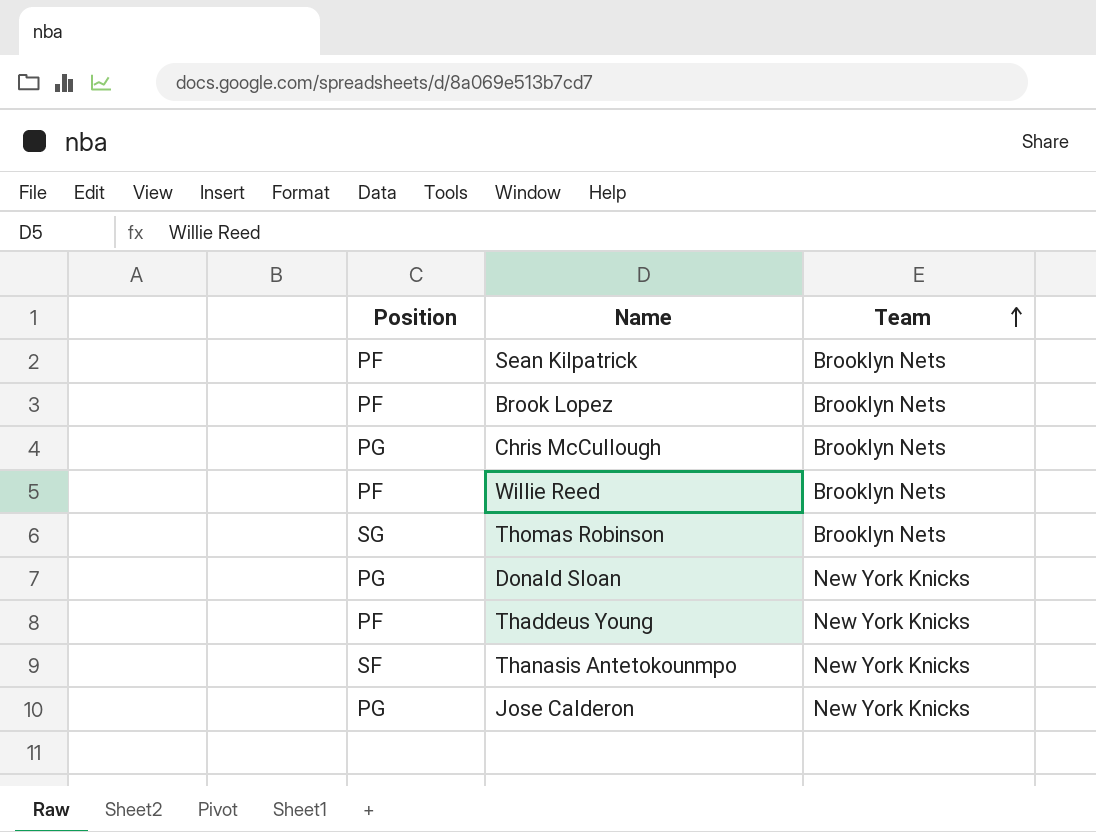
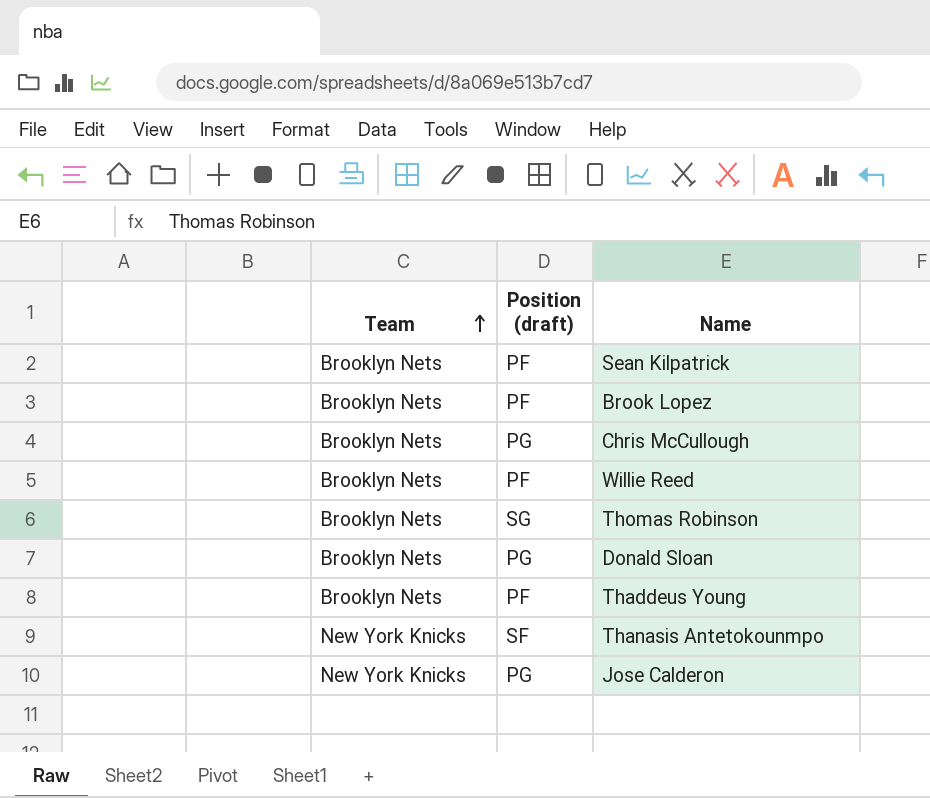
column Team | position: 3 -> 1
column name: Position -> Position (draft)
Donald Sloan | Team: New York Knicks -> Brooklyn Nets
Thaddeus Young | Team: New York Knicks -> Brooklyn Nets

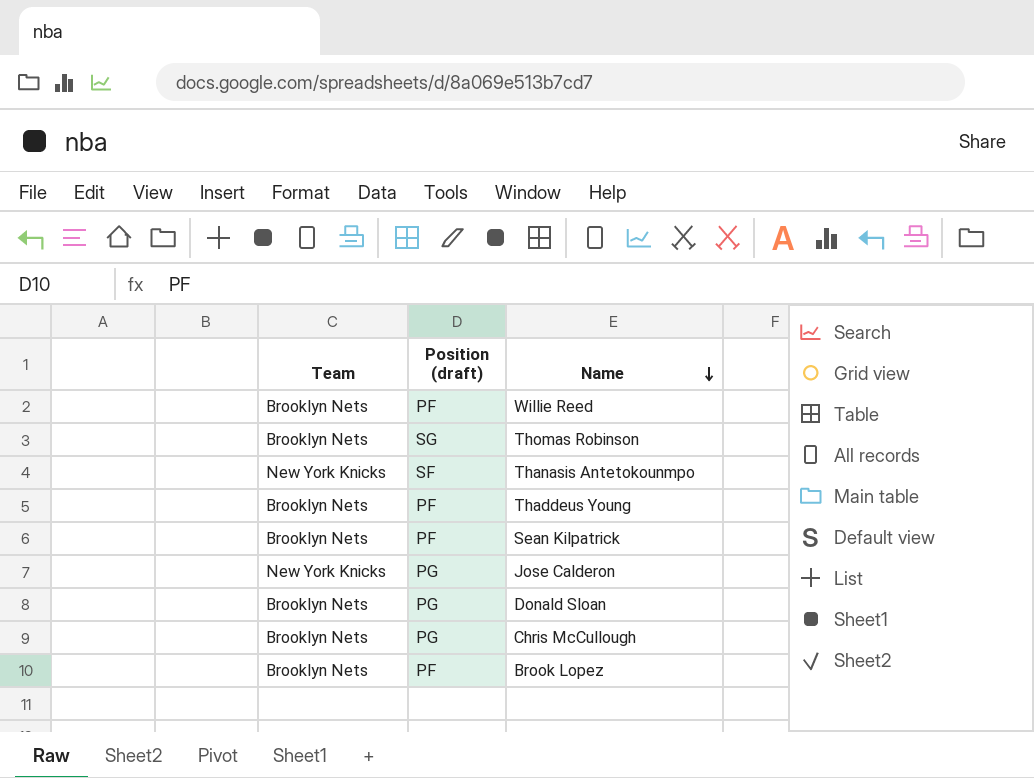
row order: Team ascending -> Name descending

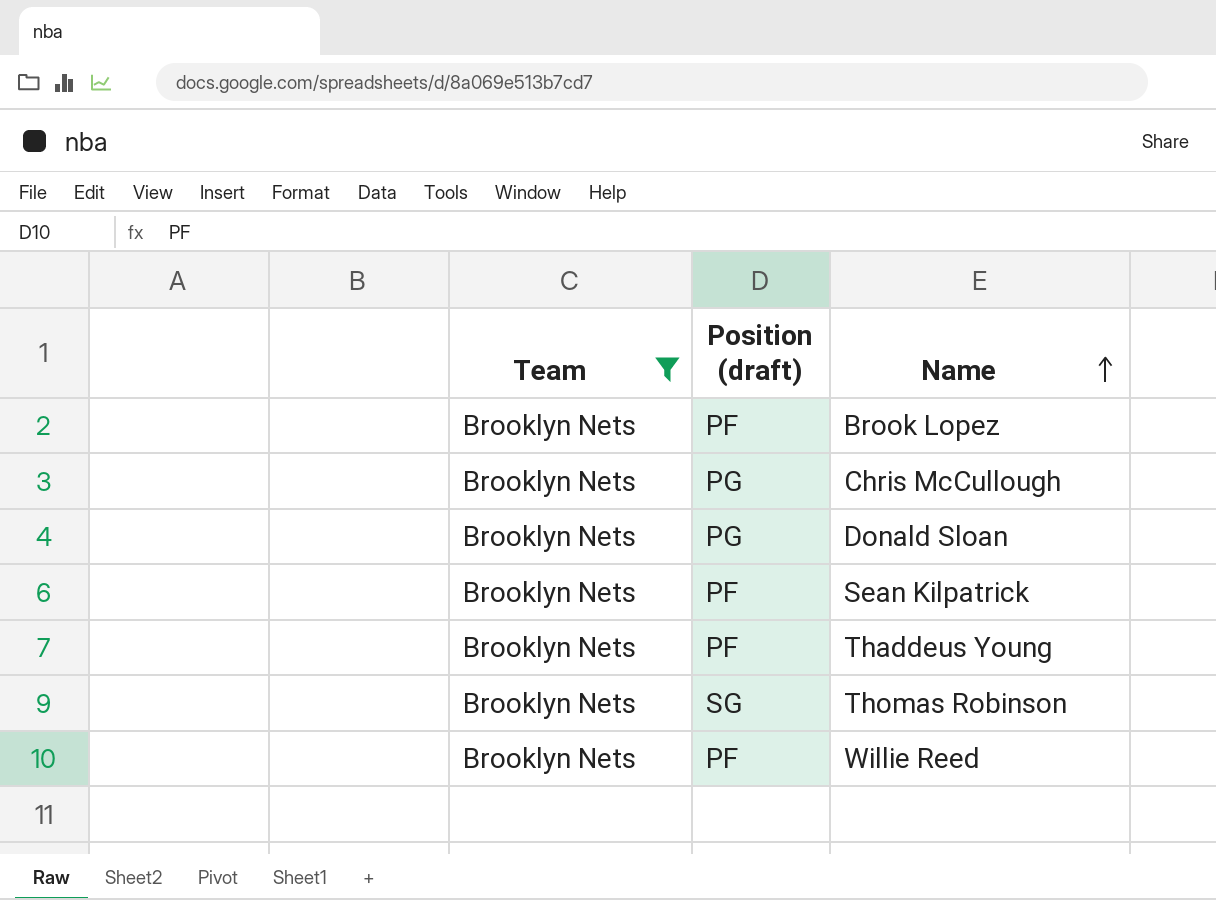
filter: none -> Team = Brooklyn Nets
row order: Name descending -> Name ascending

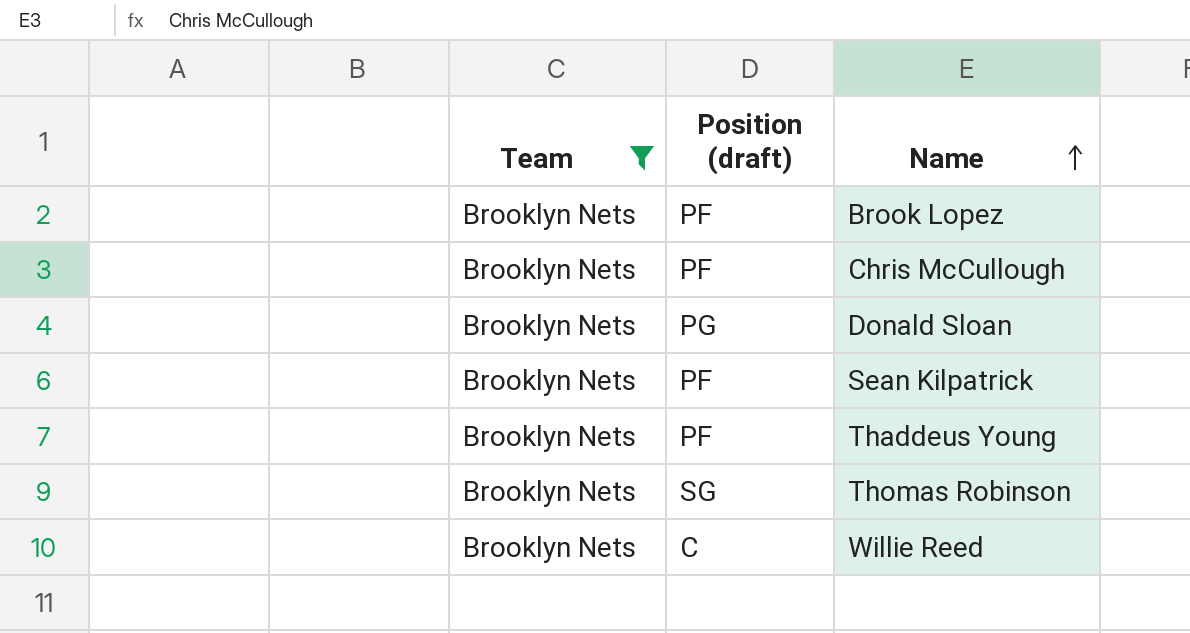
Chris McCullough | Position (draft): PG -> PF
Willie Reed | Position (draft): PF -> C

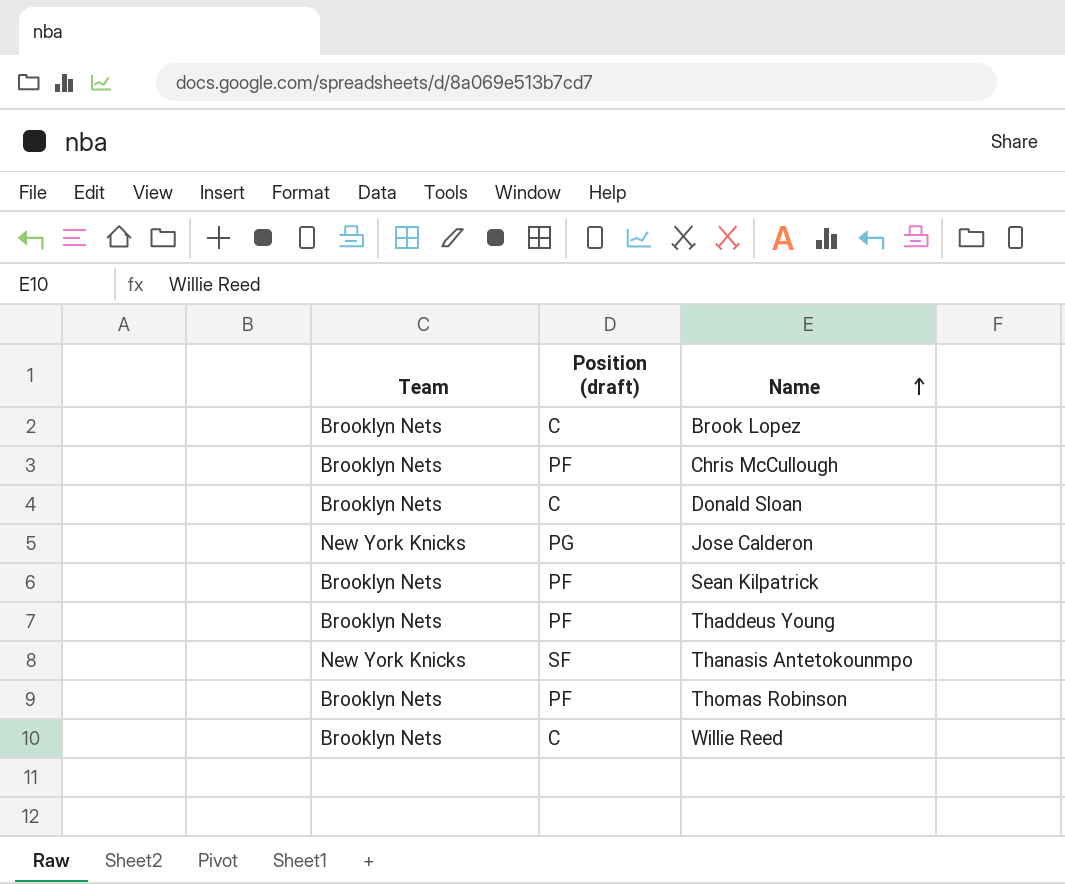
filter: Team = Brooklyn Nets -> none
Brook Lopez | Position (draft): PF -> C
Donald Sloan | Position (draft): PG -> C
Thomas Robinson | Position (draft): SG -> PF

